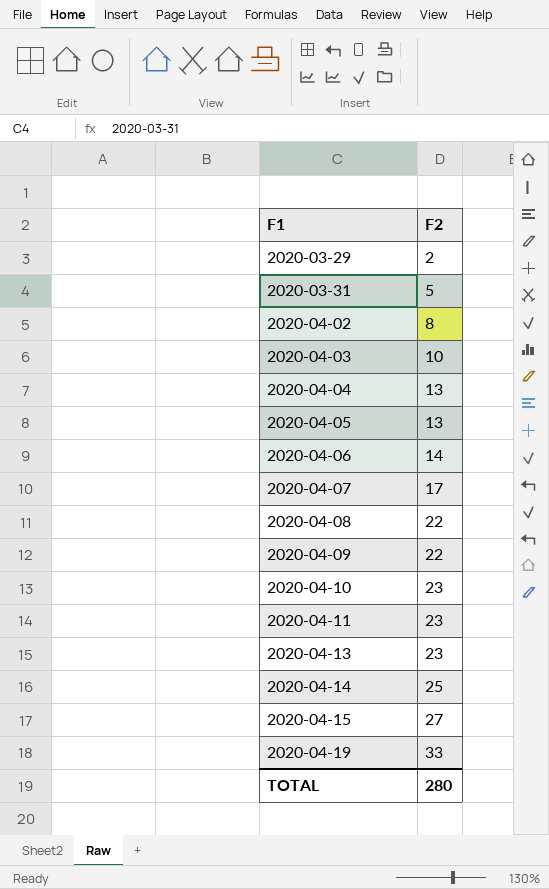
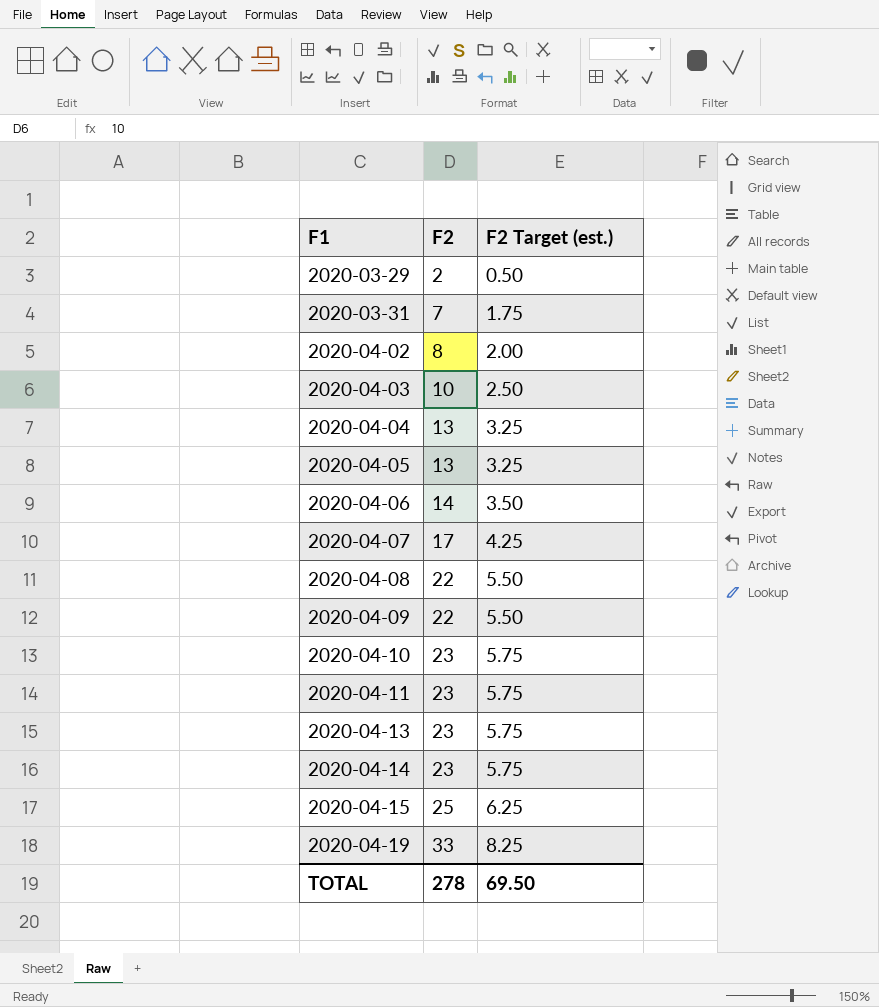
column F2 Target (est.) | formula: none -> [F2] * 0.25
2020-03-31 | F2: 5 -> 7
2020-04-14 | F2: 25 -> 23
2020-04-15 | F2: 27 -> 25
TOTAL | F2: 280 -> 278

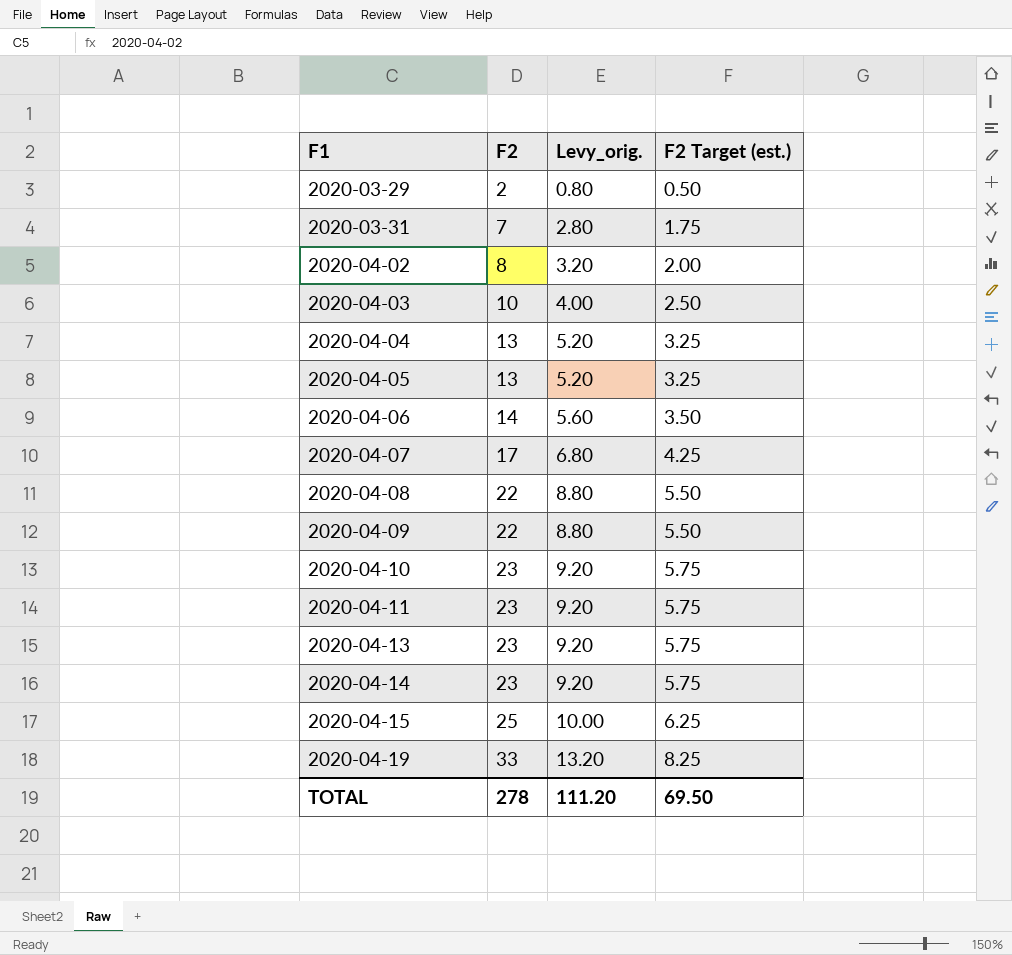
column Levy_orig. | formula: none -> [F2] * 0.4

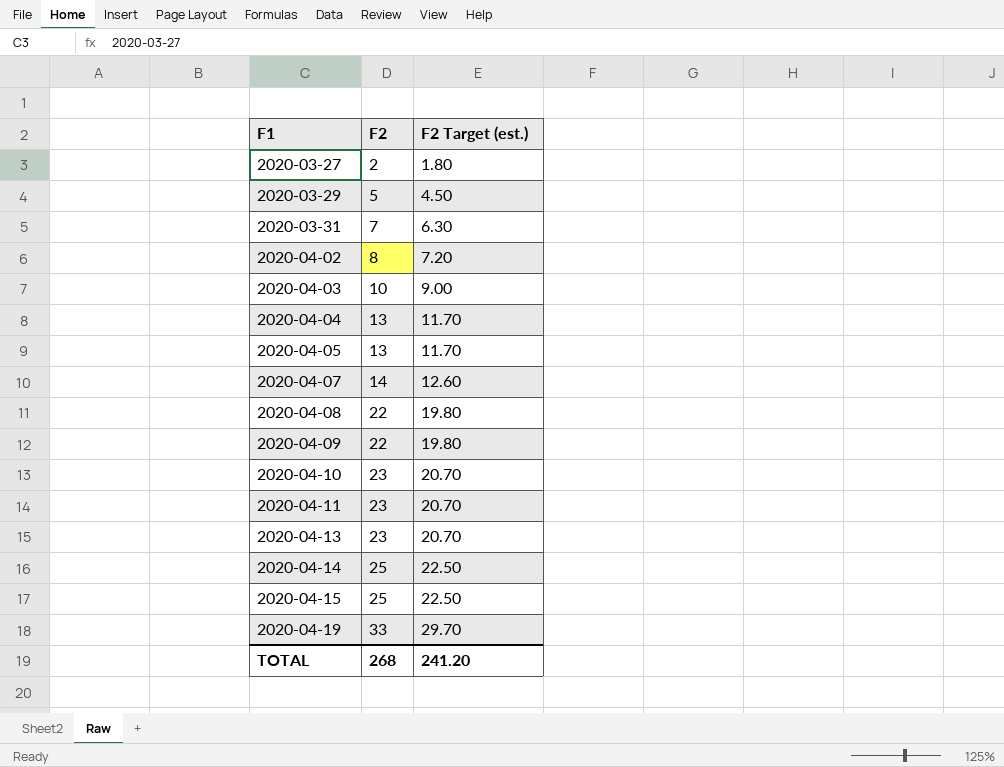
column Levy_orig. | formula: [F2] * 0.4 -> none
column F2 Target (est.) | formula: [F2] * 0.25 -> [F2] * 0.9
row 2020-04-06: 14 | 5.60 | 3.50 -> none
row 2020-03-27: none -> 2 | 1.80
2020-03-29 | F2: 2 -> 5
2020-04-07 | F2: 17 -> 14
2020-04-14 | F2: 23 -> 25
TOTAL | F2: 278 -> 268
TOTAL | F2 Target (est.): 69.50 -> 241.20

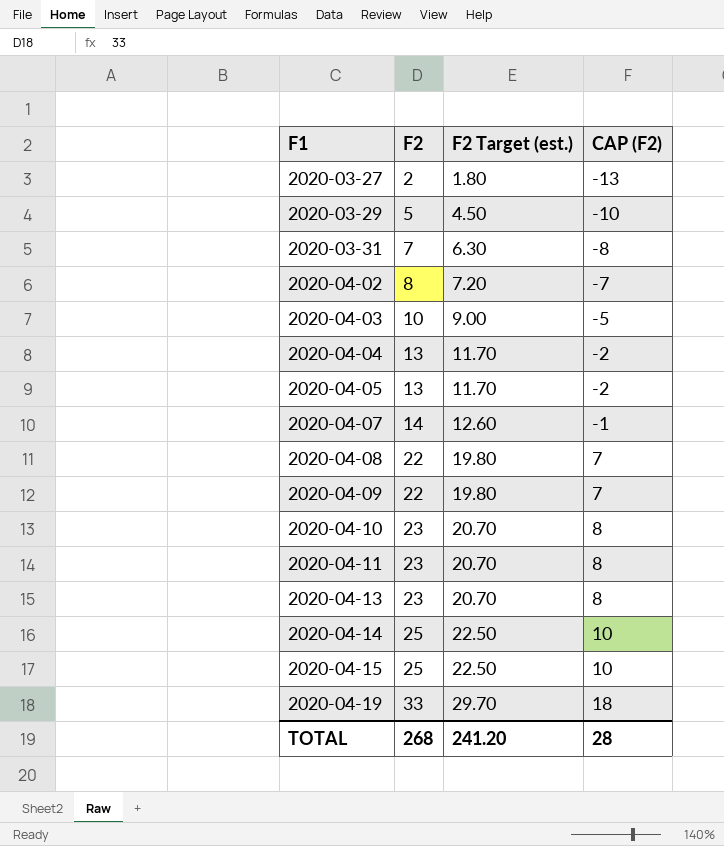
column CAP (F2) | formula: none -> [F2] - 15

